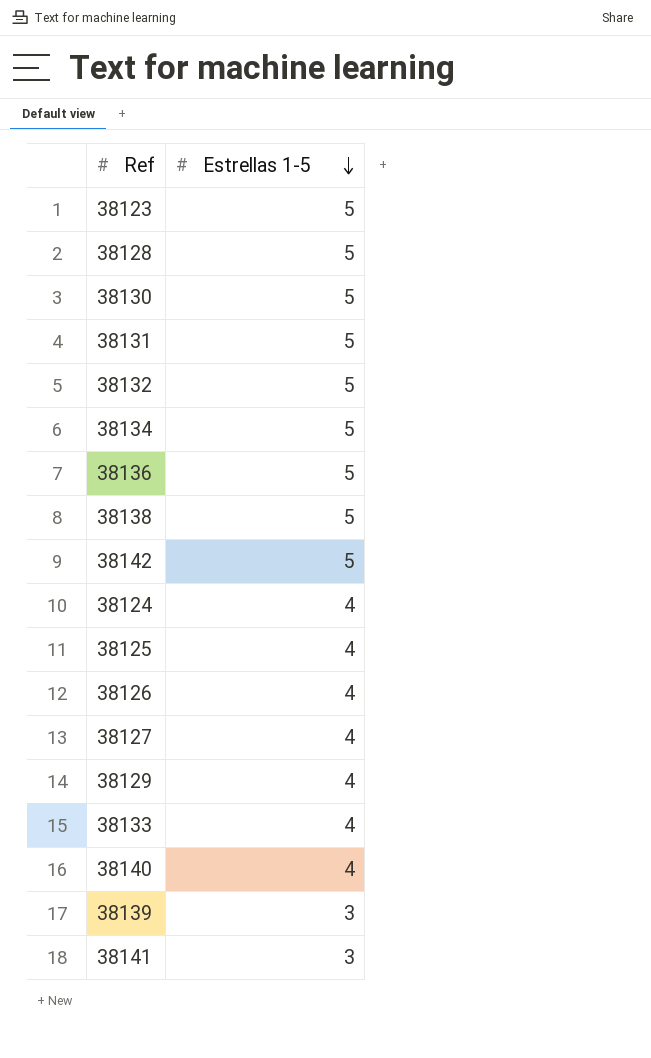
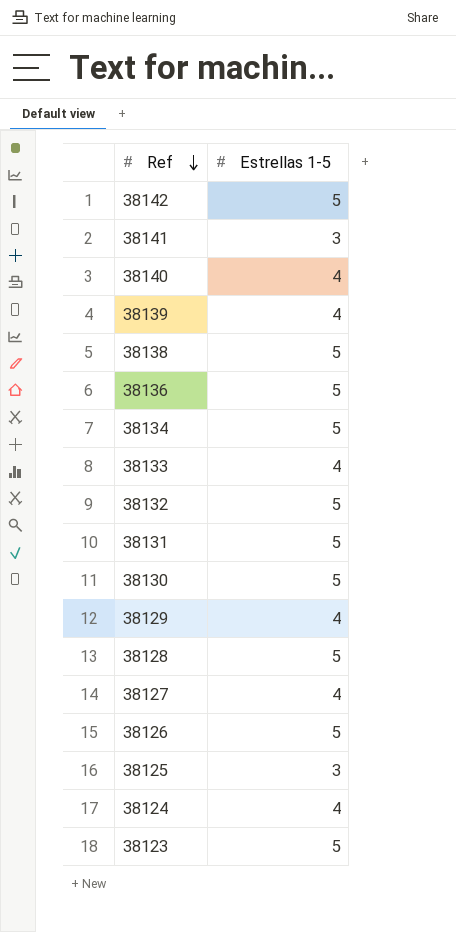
row order: Estrellas 1-5 descending -> Ref descending
38139 | Estrellas 1-5: 3 -> 4
38126 | Estrellas 1-5: 4 -> 5
38125 | Estrellas 1-5: 4 -> 3

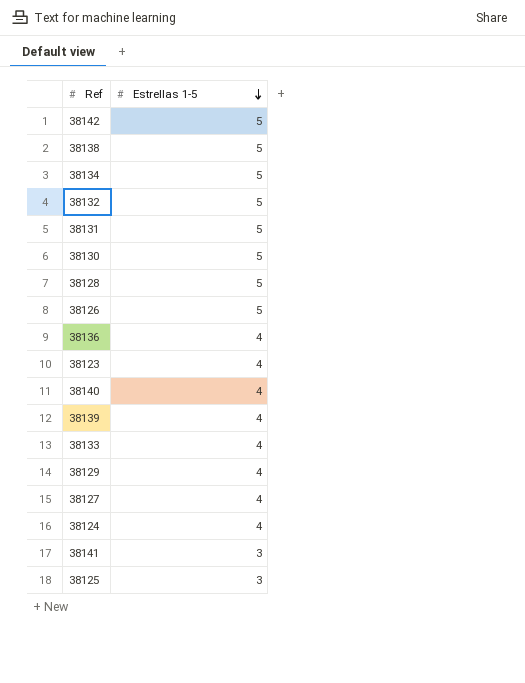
row order: Ref descending -> Estrellas 1-5 descending
38136 | Estrellas 1-5: 5 -> 4
38123 | Estrellas 1-5: 5 -> 4

